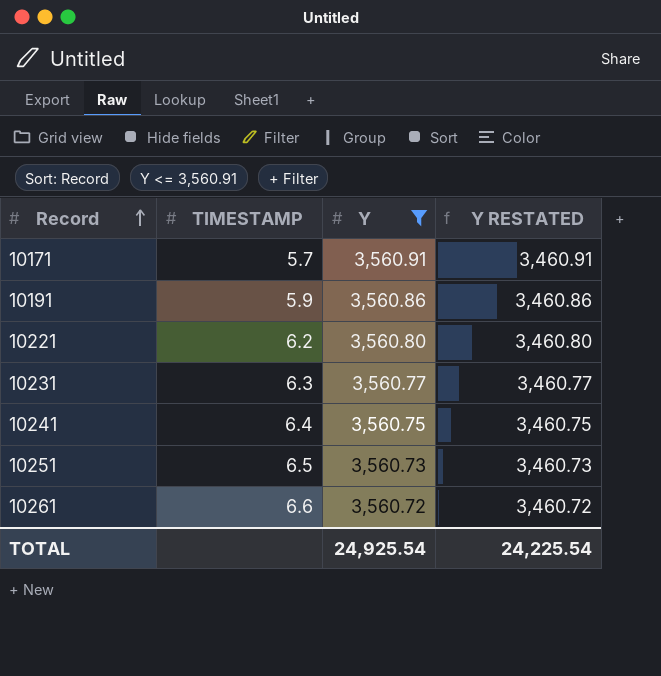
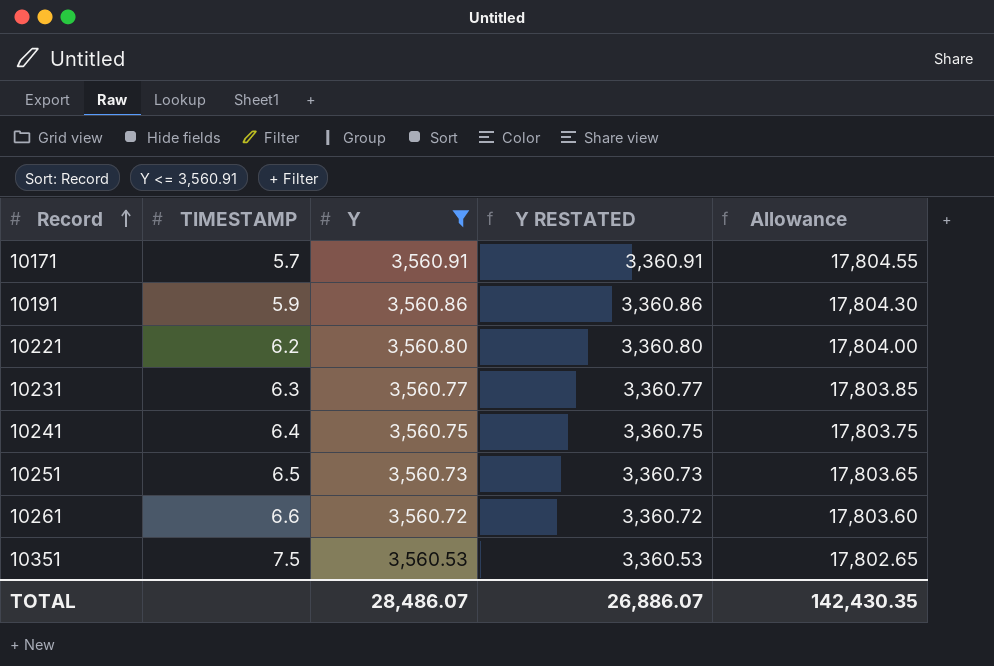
column Y RESTATED | formula: [Y] - 100 -> [Y] - 200
column Allowance | formula: none -> [Y] * 5
row 10351: none -> 7.5 | 3,560.53 | 3,360.53 | 17,802.65
TOTAL | Y: 24,925.54 -> 28,486.07
TOTAL | Y RESTATED: 24,225.54 -> 26,886.07

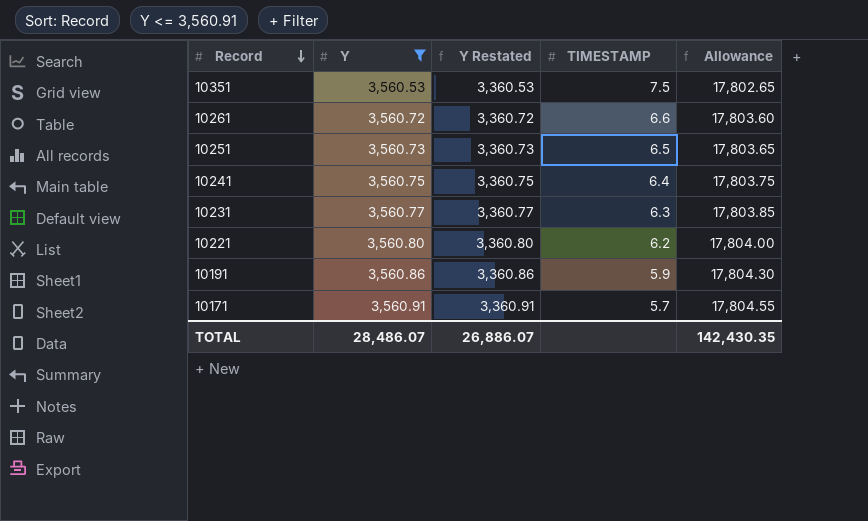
row order: Record ascending -> Record descending
column name: Y RESTATED -> Y Restated
column TIMESTAMP | position: 2 -> 4

